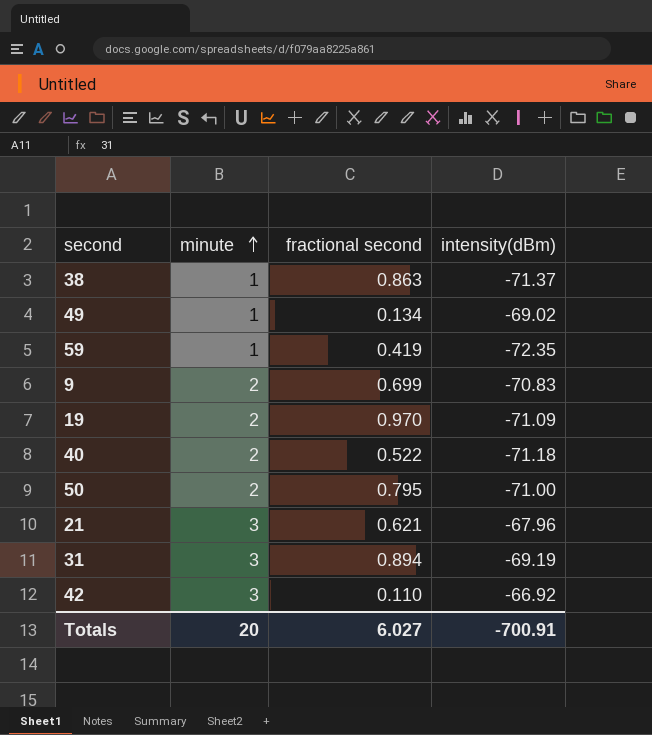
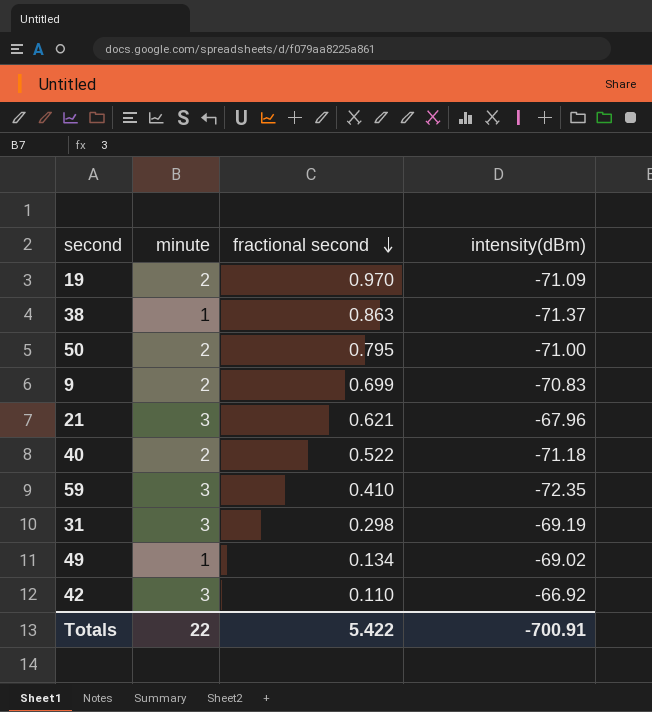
row order: minute ascending -> fractional second descending
59 | minute: 1 -> 3
59 | fractional second: 0.419 -> 0.410
31 | fractional second: 0.894 -> 0.298
Totals | minute: 20 -> 22
Totals | fractional second: 6.027 -> 5.422

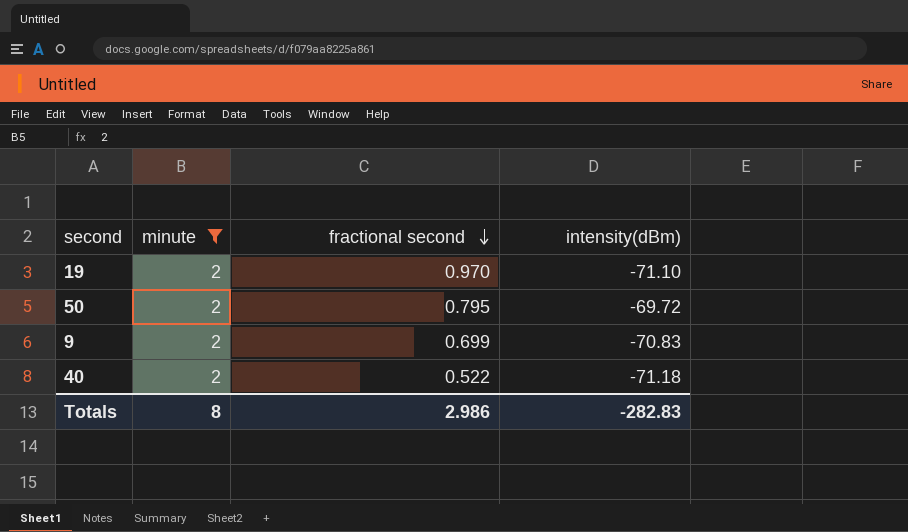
filter: none -> minute = 2
19 | intensity(dBm): -71.09 -> -71.10
50 | intensity(dBm): -71.00 -> -69.72
Totals | minute: 22 -> 8
Totals | fractional second: 5.422 -> 2.986
Totals | intensity(dBm): -700.91 -> -282.83

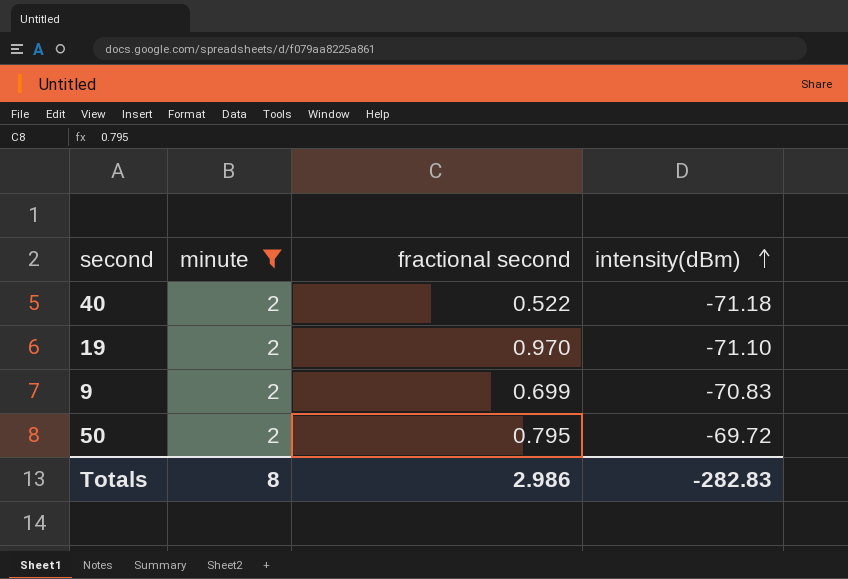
row order: fractional second descending -> intensity(dBm) ascending

